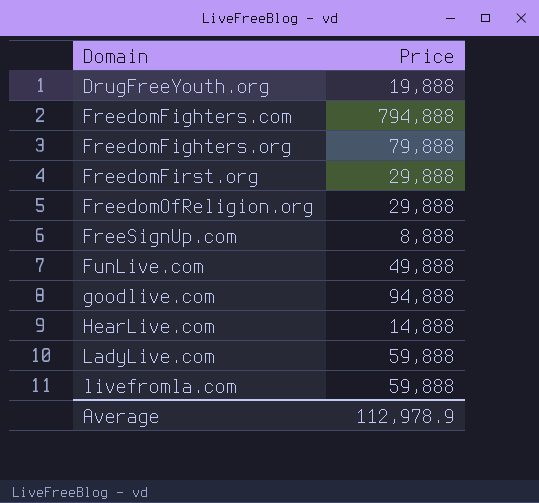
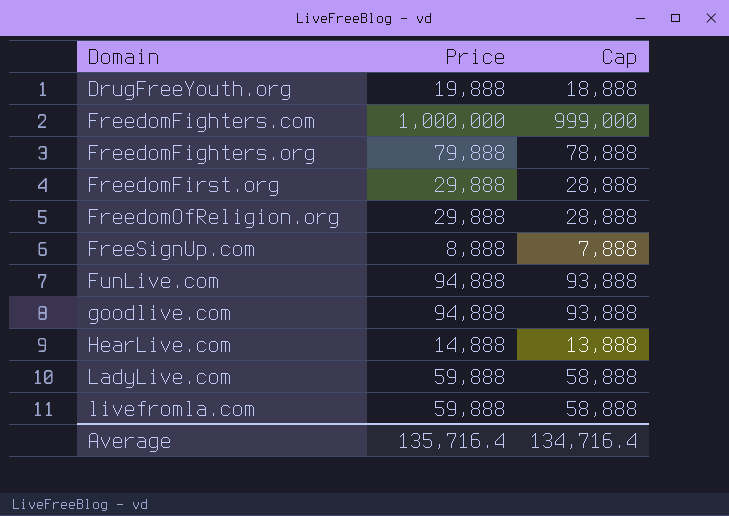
column Cap | formula: none -> [Price] - 1000
FreedomFighters.com | Price: 794,888 -> 1,000,000
FunLive.com | Price: 49,888 -> 94,888
Average | Price: 112,978.9 -> 135,716.4

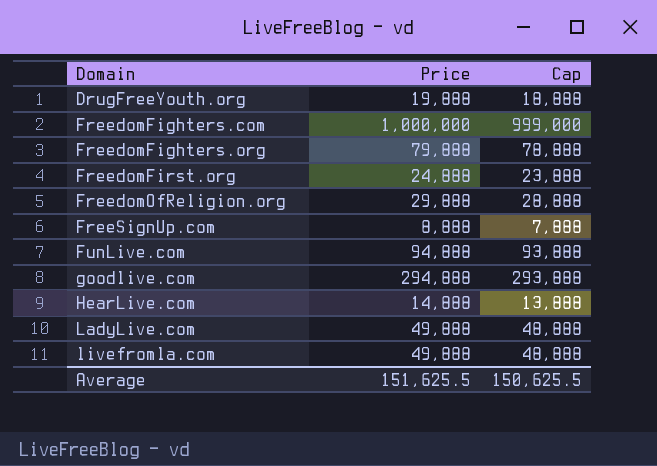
FreedomFirst.org | Price: 29,888 -> 24,888
FreedomFirst.org | Cap: 28,888 -> 23,888
goodlive.com | Price: 94,888 -> 294,888
goodlive.com | Cap: 93,888 -> 293,888
LadyLive.com | Price: 59,888 -> 49,888
LadyLive.com | Cap: 58,888 -> 48,888
livefromla.com | Price: 59,888 -> 49,888
livefromla.com | Cap: 58,888 -> 48,888
Average | Price: 135,716.4 -> 151,625.5
Average | Cap: 134,716.4 -> 150,625.5

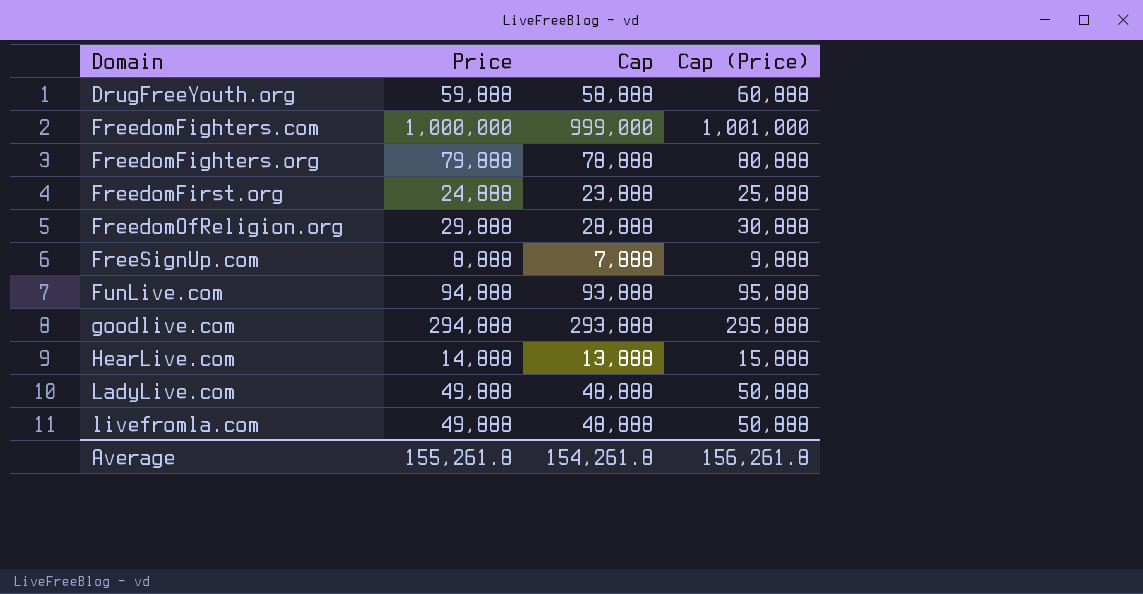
column Cap (Price) | formula: none -> [Price] + 1000
DrugFreeYouth.org | Price: 19,888 -> 59,888
DrugFreeYouth.org | Cap: 18,888 -> 58,888
Average | Price: 151,625.5 -> 155,261.8
Average | Cap: 150,625.5 -> 154,261.8

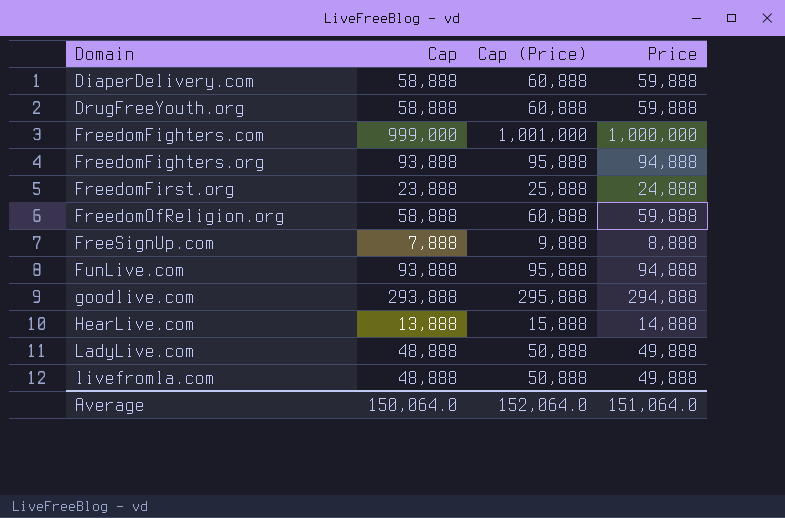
column Price | position: 2 -> 4
row DiaperDelivery.com: none -> 58,888 | 60,888 | 59,888
FreedomFighters.org | Cap: 78,888 -> 93,888
FreedomFighters.org | Cap (Price): 80,888 -> 95,888
FreedomFighters.org | Price: 79,888 -> 94,888
FreedomOfReligion.org | Cap: 28,888 -> 58,888
FreedomOfReligion.org | Cap (Price): 30,888 -> 60,888
FreedomOfReligion.org | Price: 29,888 -> 59,888
Average | Cap: 154,261.8 -> 150,064.0
Average | Cap (Price): 156,261.8 -> 152,064.0
Average | Price: 155,261.8 -> 151,064.0

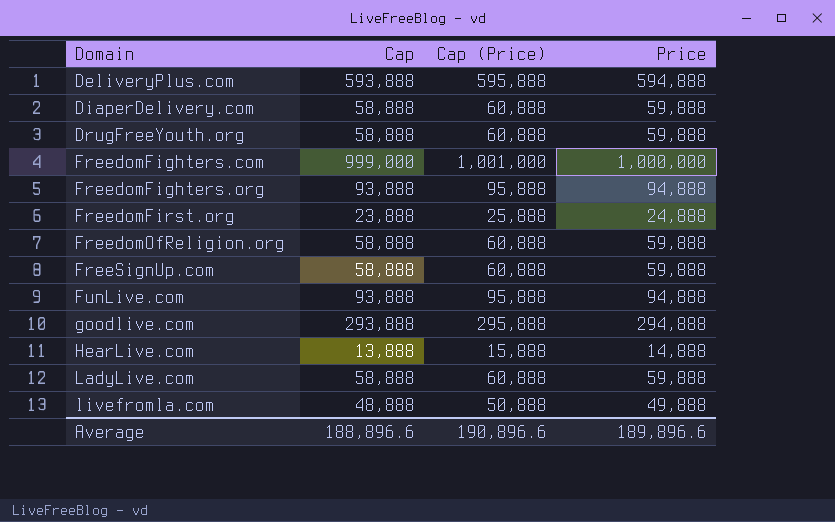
row DeliveryPlus.com: none -> 593,888 | 595,888 | 594,888
FreeSignUp.com | Cap: 7,888 -> 58,888
FreeSignUp.com | Cap (Price): 9,888 -> 60,888
FreeSignUp.com | Price: 8,888 -> 59,888
LadyLive.com | Cap: 48,888 -> 58,888
LadyLive.com | Cap (Price): 50,888 -> 60,888
LadyLive.com | Price: 49,888 -> 59,888
Average | Cap: 150,064.0 -> 188,896.6
Average | Cap (Price): 152,064.0 -> 190,896.6
Average | Price: 151,064.0 -> 189,896.6

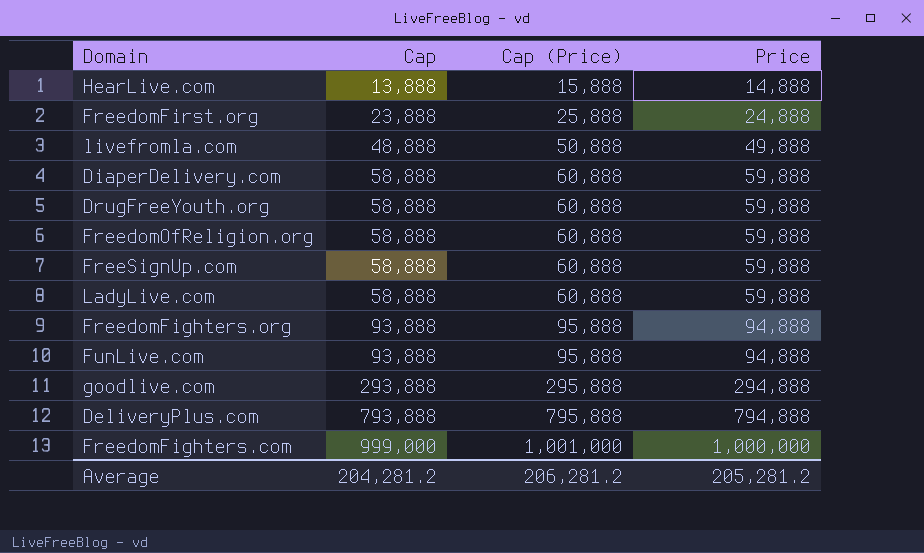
row order: Domain ascending -> Cap ascending
DeliveryPlus.com | Cap: 593,888 -> 793,888
DeliveryPlus.com | Cap (Price): 595,888 -> 795,888
DeliveryPlus.com | Price: 594,888 -> 794,888
Average | Cap: 188,896.6 -> 204,281.2
Average | Cap (Price): 190,896.6 -> 206,281.2
Average | Price: 189,896.6 -> 205,281.2

